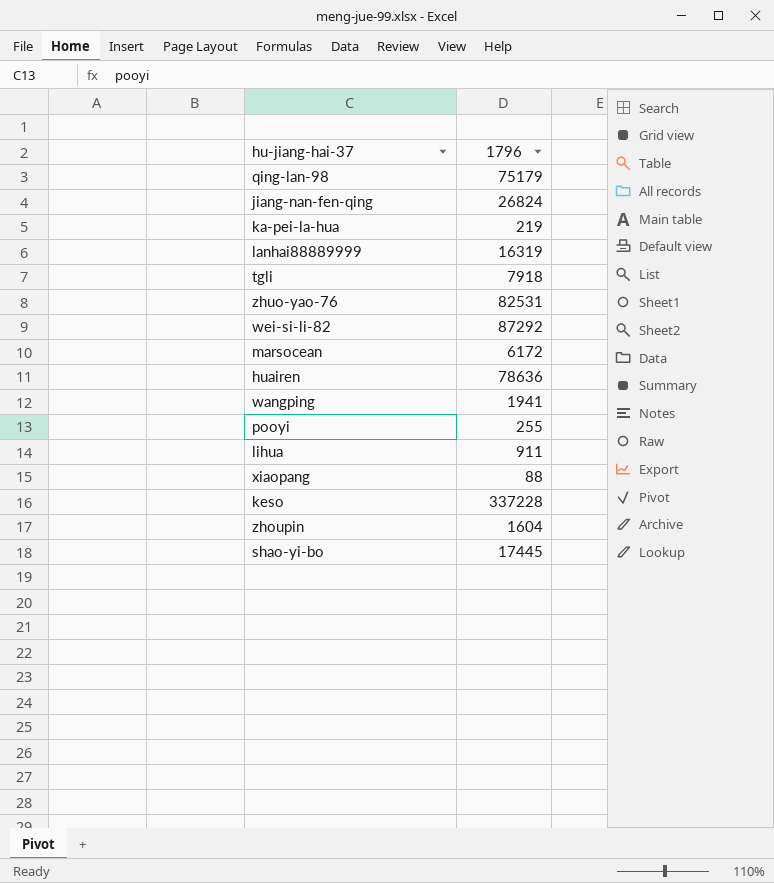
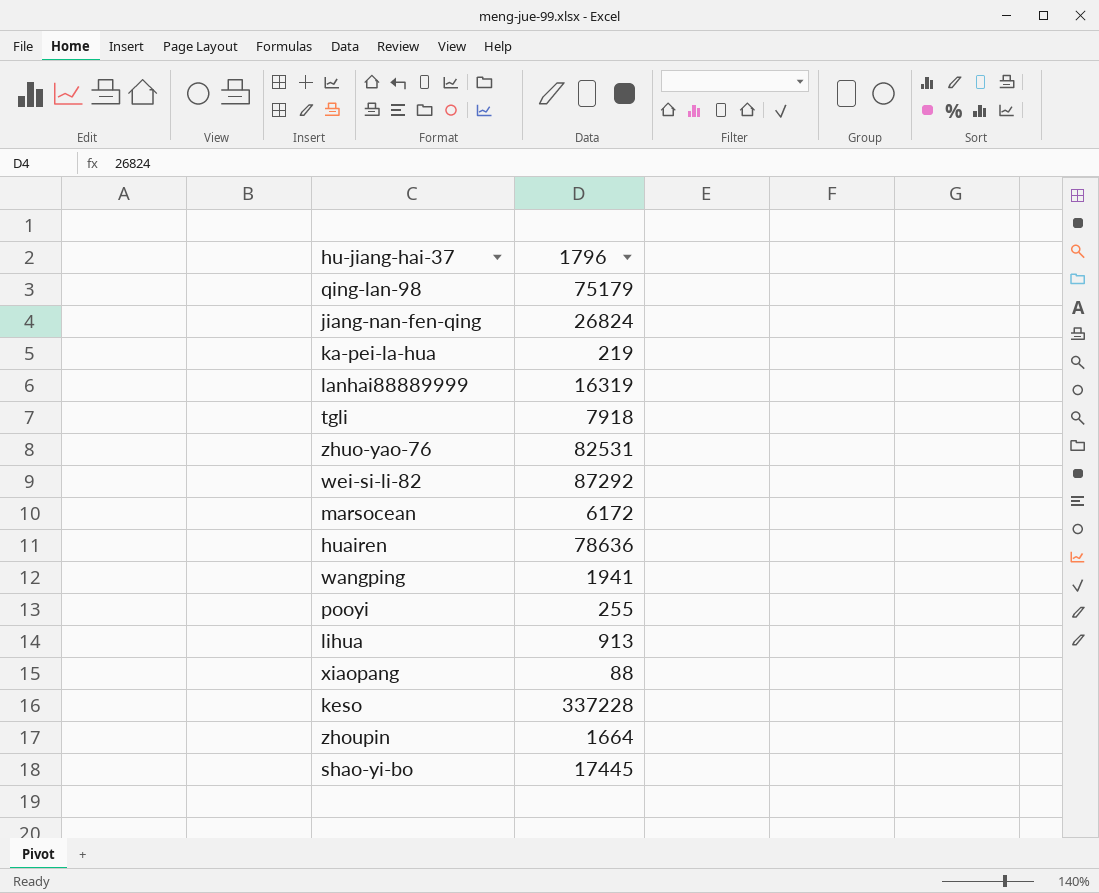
lihua | 1796: 911 -> 913
zhoupin | 1796: 1604 -> 1664

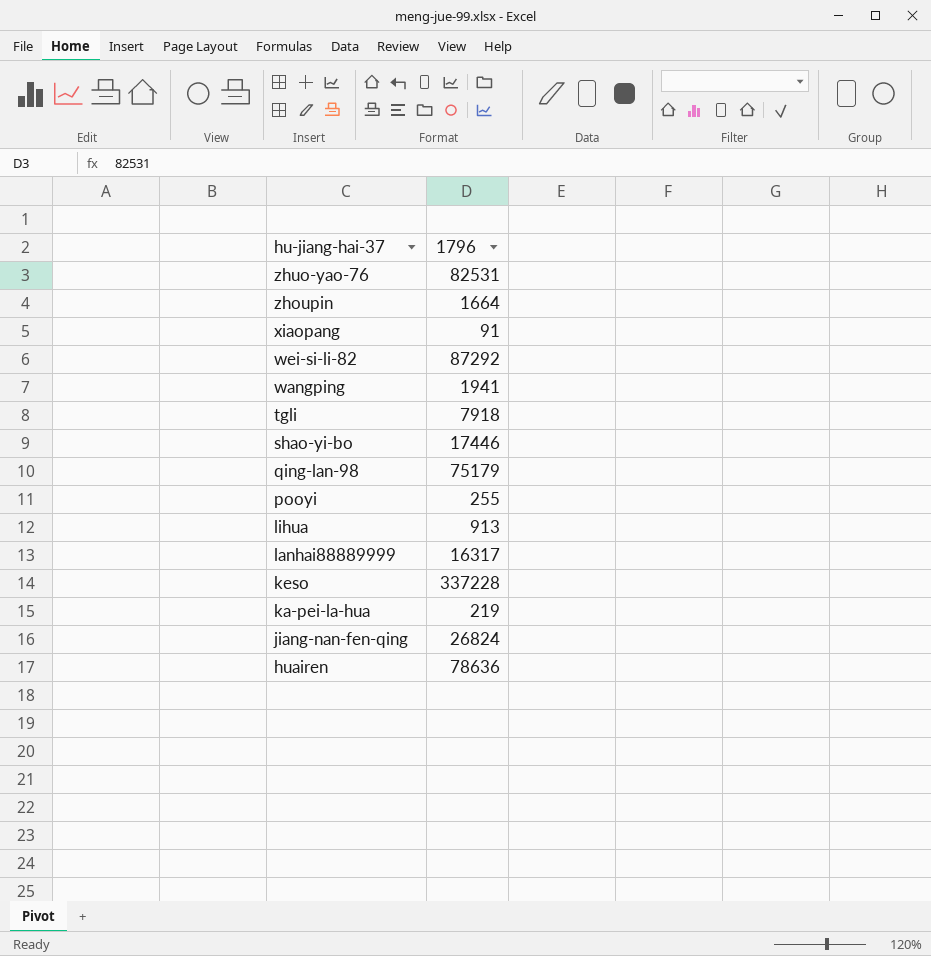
row order: none -> hu-jiang-hai-37 descending
row marsocean: 6172 -> none
xiaopang | 1796: 88 -> 91
shao-yi-bo | 1796: 17445 -> 17446
lanhai88889999 | 1796: 16319 -> 16317

